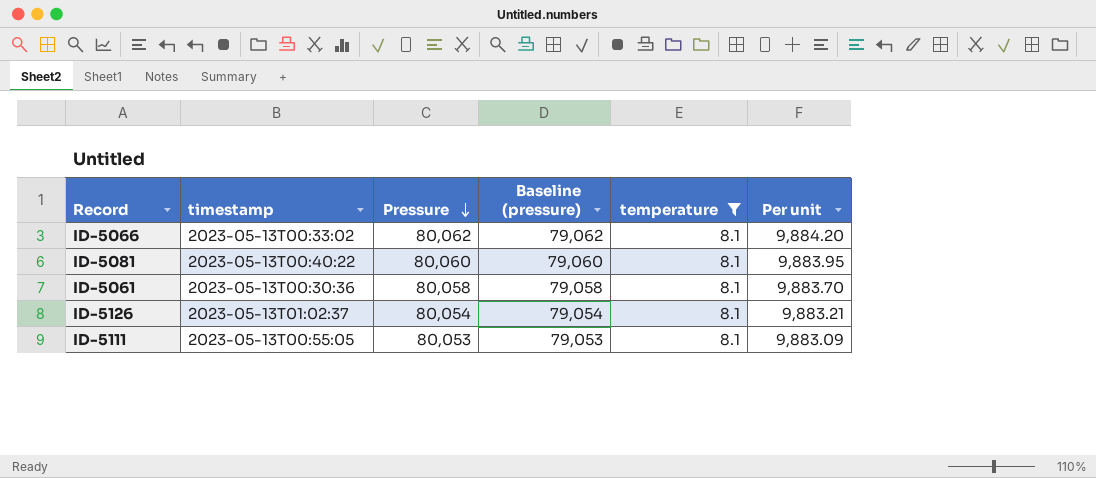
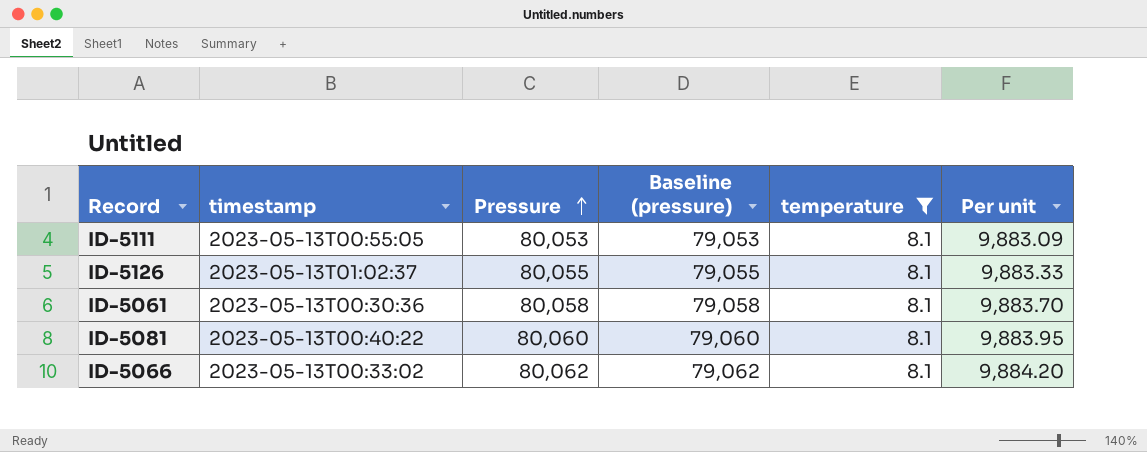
row order: Pressure descending -> Pressure ascending
ID-5126 | Pressure: 80,054 -> 80,055
ID-5126 | Baseline (pressure): 79,054 -> 79,055
ID-5126 | Per unit: 9,883.21 -> 9,883.33

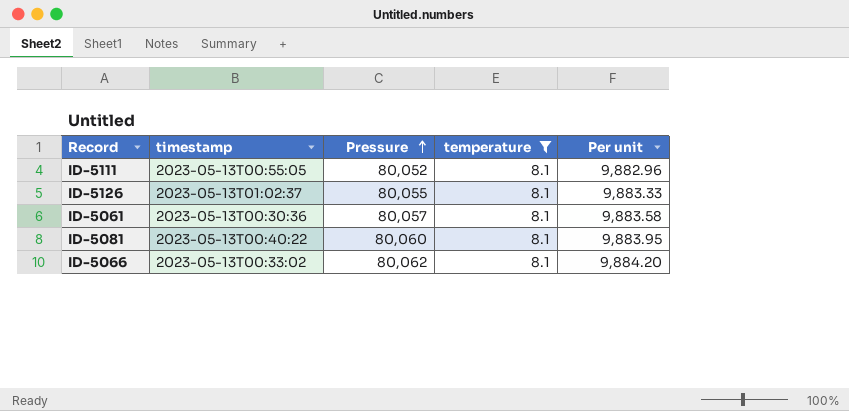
column Baseline (pressure) | formula: [Pressure] - 1000 -> none
ID-5111 | Pressure: 80,053 -> 80,052
ID-5111 | Per unit: 9,883.09 -> 9,882.96
ID-5061 | Pressure: 80,058 -> 80,057
ID-5061 | Per unit: 9,883.70 -> 9,883.58

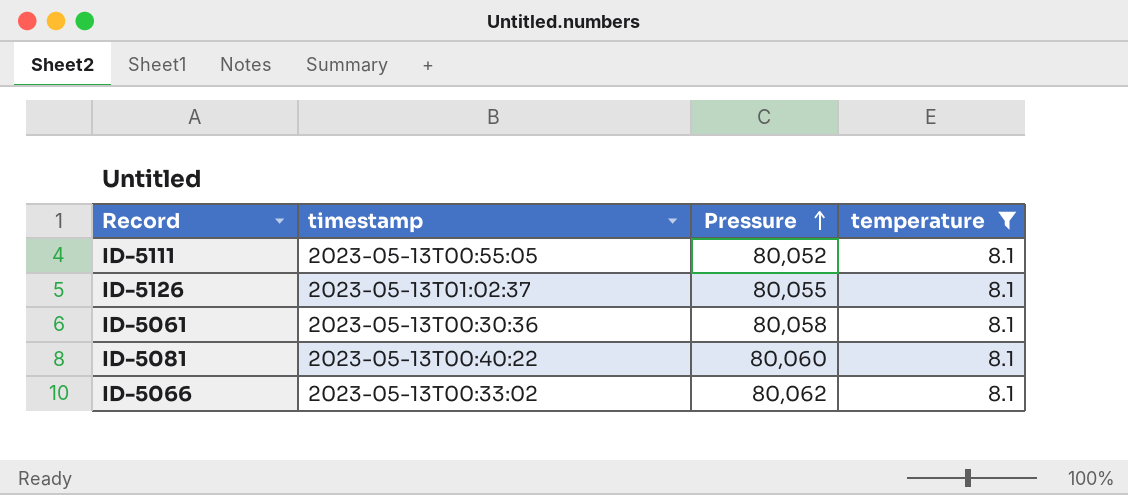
column Per unit | formula: [Pressure] / [temperature] -> none
ID-5061 | Pressure: 80,057 -> 80,058

